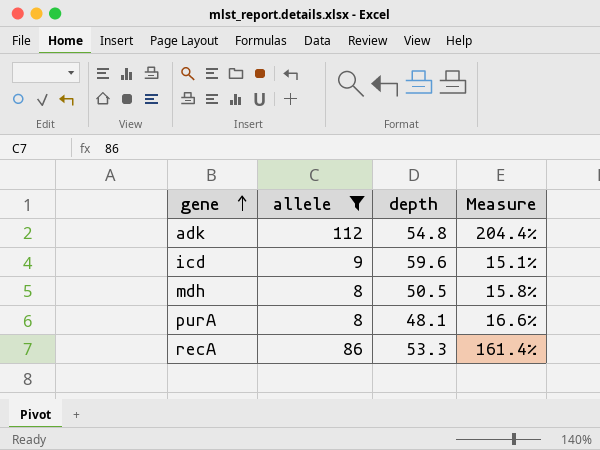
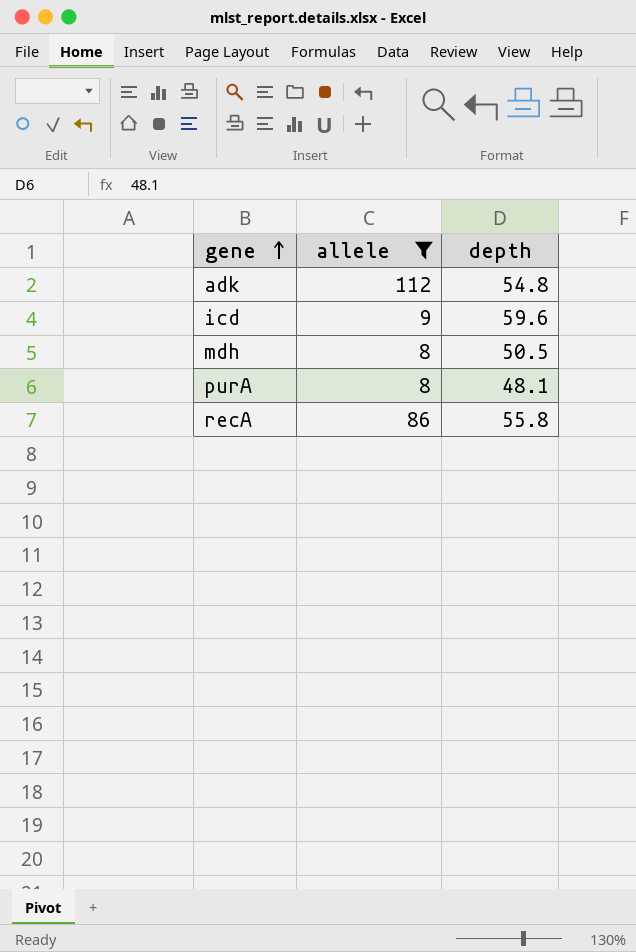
column Measure | formula: [allele] / [depth] -> none
recA | depth: 53.3 -> 55.8

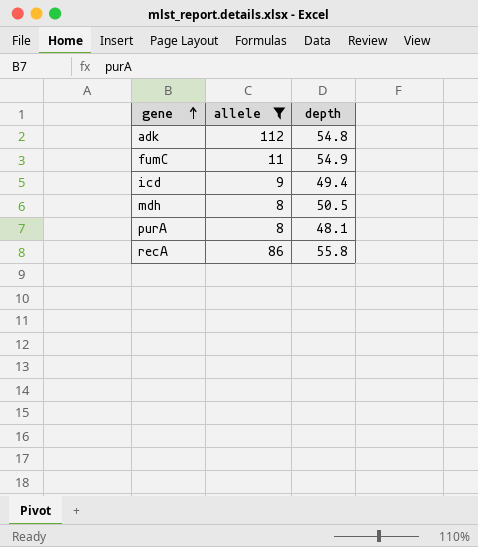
row fumC: none -> 11 | 54.9
icd | depth: 59.6 -> 49.4

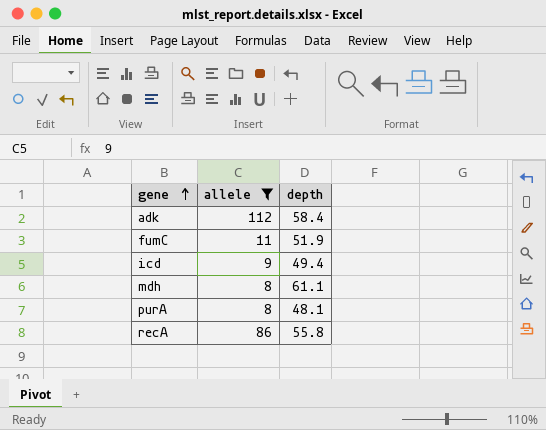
adk | depth: 54.8 -> 58.4
fumC | depth: 54.9 -> 51.9
mdh | depth: 50.5 -> 61.1

